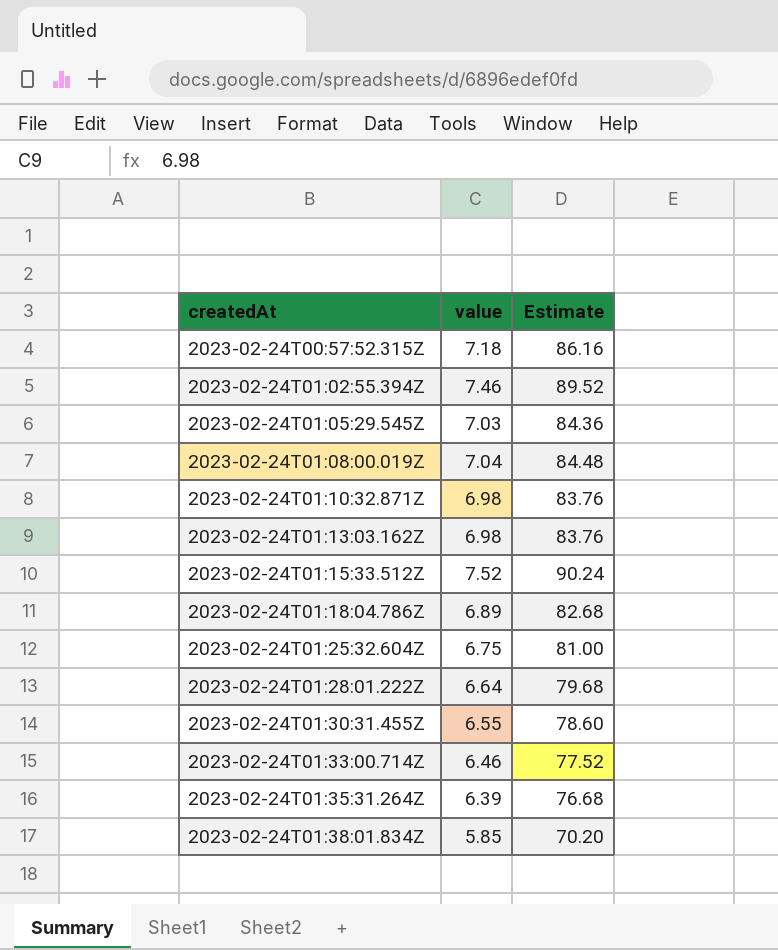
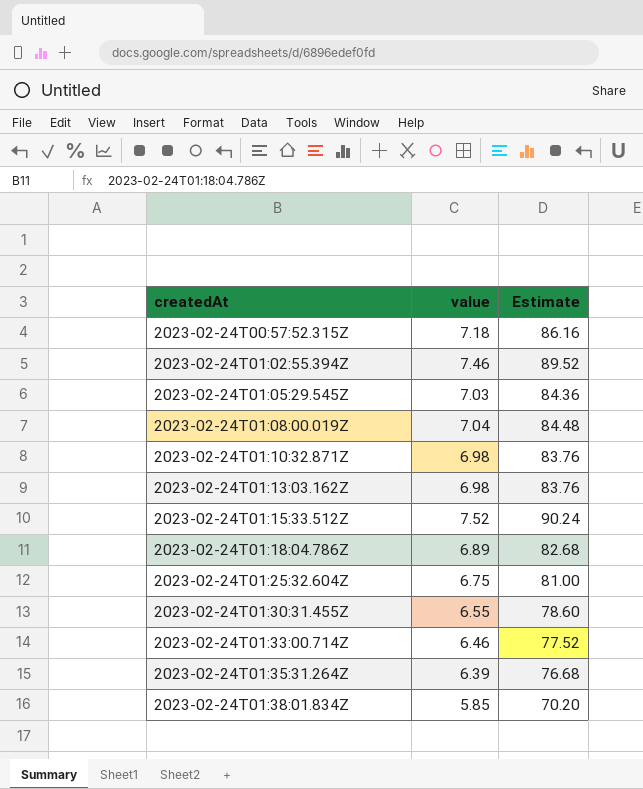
row 2023-02-24T01:28:01.222Z: 6.64 | 79.68 -> none

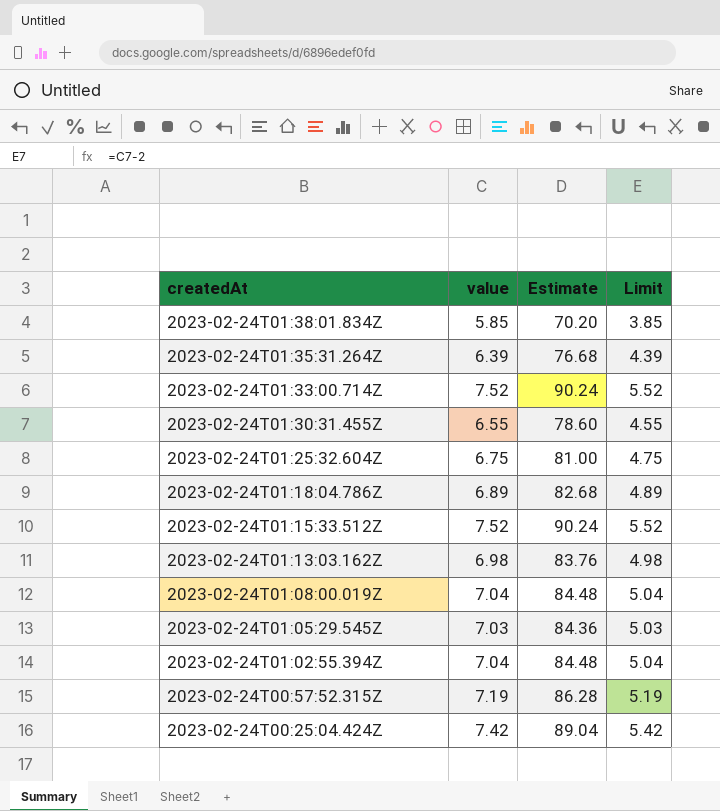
row order: createdAt ascending -> createdAt descending
column Limit | formula: none -> [value] - 2
row 2023-02-24T01:10:32.871Z: 6.98 | 83.76 -> none
2023-02-24T01:33:00.714Z | value: 6.46 -> 7.52
2023-02-24T01:33:00.714Z | Estimate: 77.52 -> 90.24
2023-02-24T01:02:55.394Z | value: 7.46 -> 7.04
2023-02-24T01:02:55.394Z | Estimate: 89.52 -> 84.48
2023-02-24T00:57:52.315Z | value: 7.18 -> 7.19
2023-02-24T00:57:52.315Z | Estimate: 86.16 -> 86.28
row 2023-02-24T00:25:04.424Z: none -> 7.42 | 89.04 | 5.42

